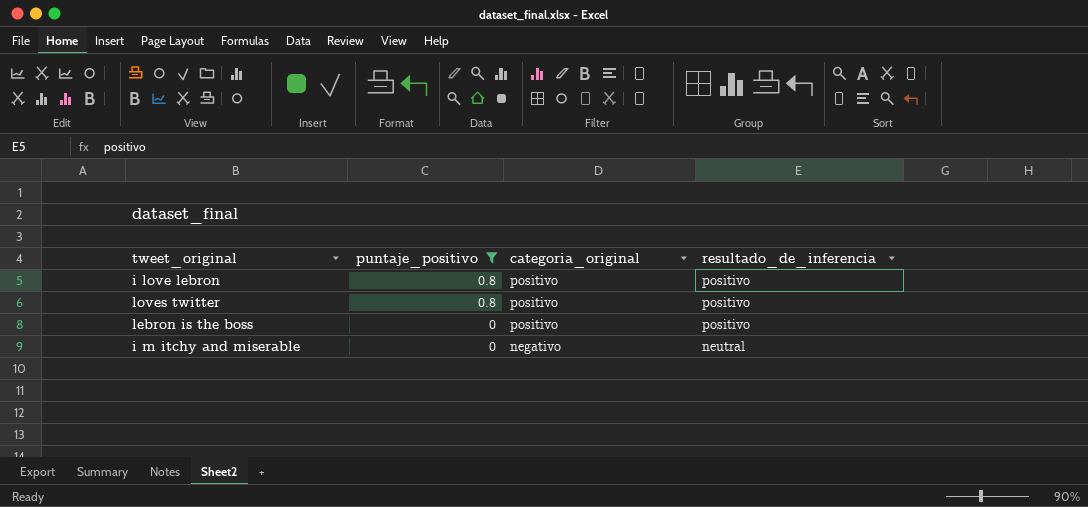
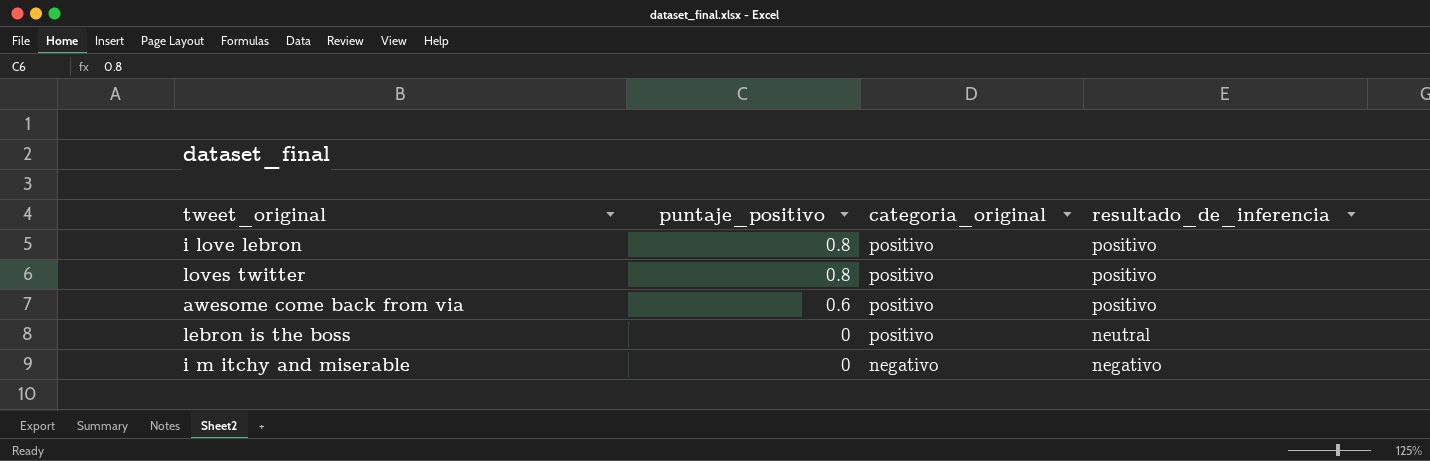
filter: puntaje_positivo != 0.6 -> none
lebron is the boss | resultado_de_inferencia: positivo -> neutral
i m itchy and miserable | resultado_de_inferencia: neutral -> negativo

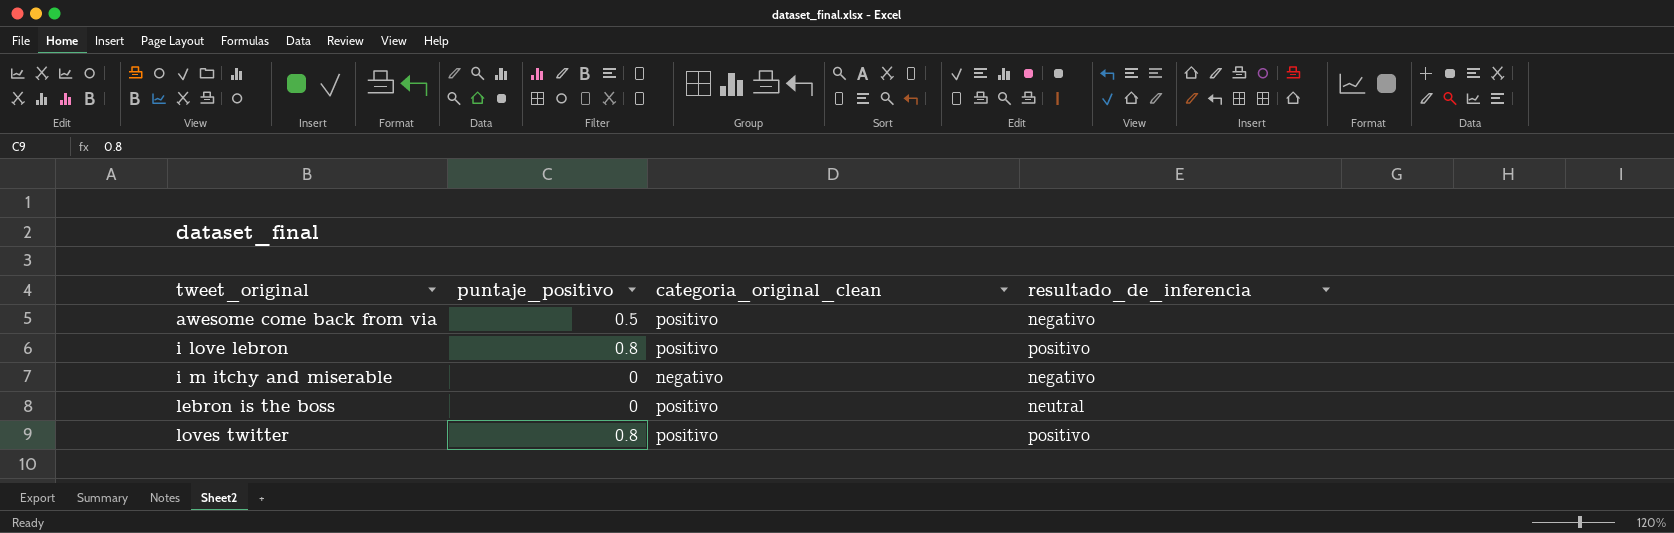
row order: puntaje_positivo descending -> tweet_original ascending
column name: categoria_original -> categoria_original_clean
awesome come back from via | puntaje_positivo: 0.6 -> 0.5
awesome come back from via | resultado_de_inferencia: positivo -> negativo

